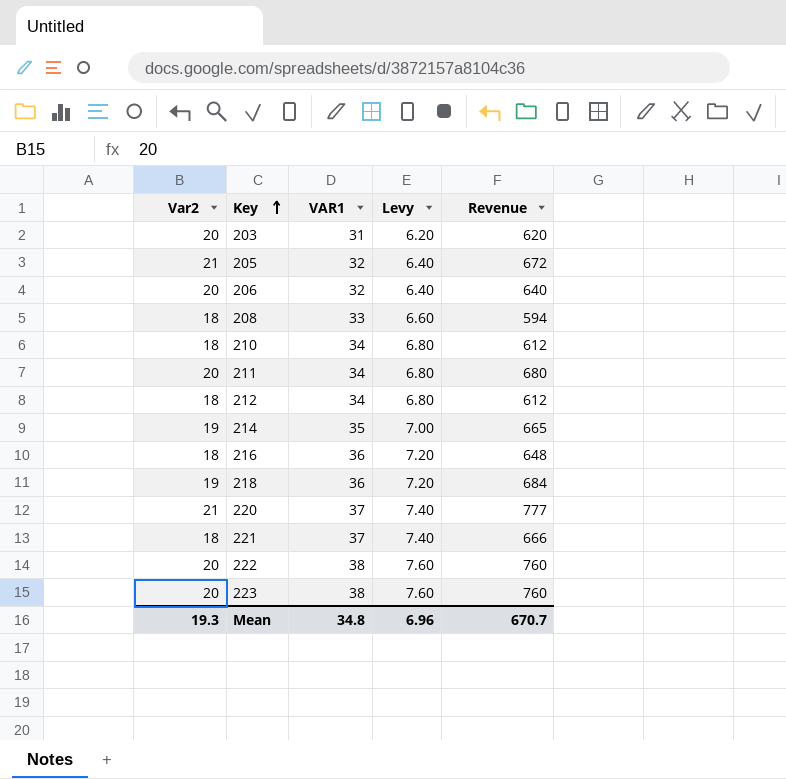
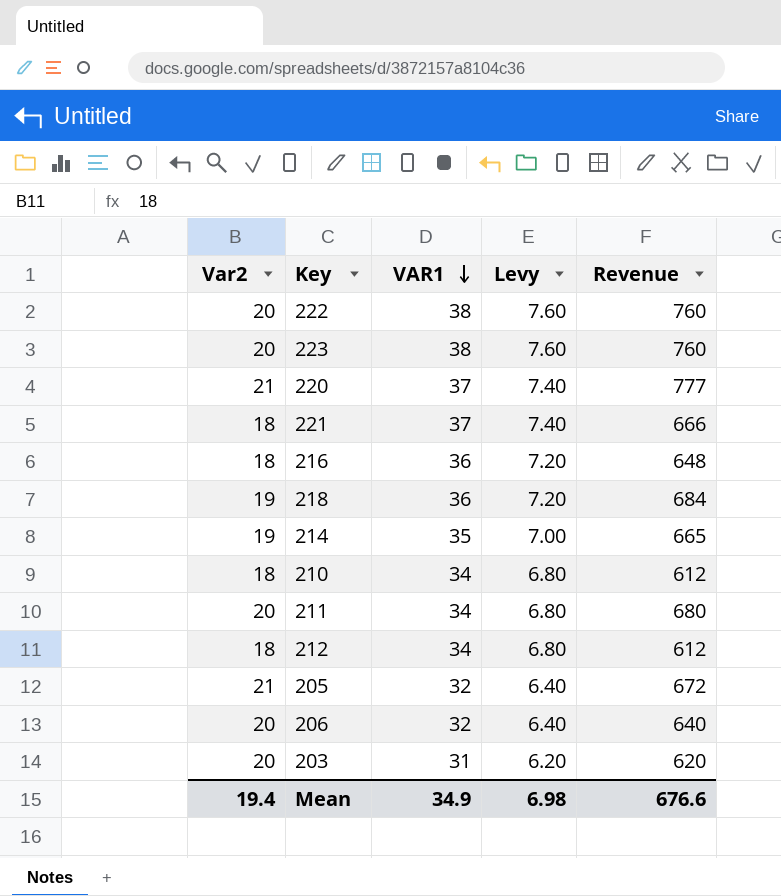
row order: Key ascending -> VAR1 descending
row 208: 18 | 33 | 6.60 | 594 -> none
Mean | Var2: 19.3 -> 19.4
Mean | VAR1: 34.8 -> 34.9
Mean | Levy: 6.96 -> 6.98
Mean | Revenue: 670.7 -> 676.6

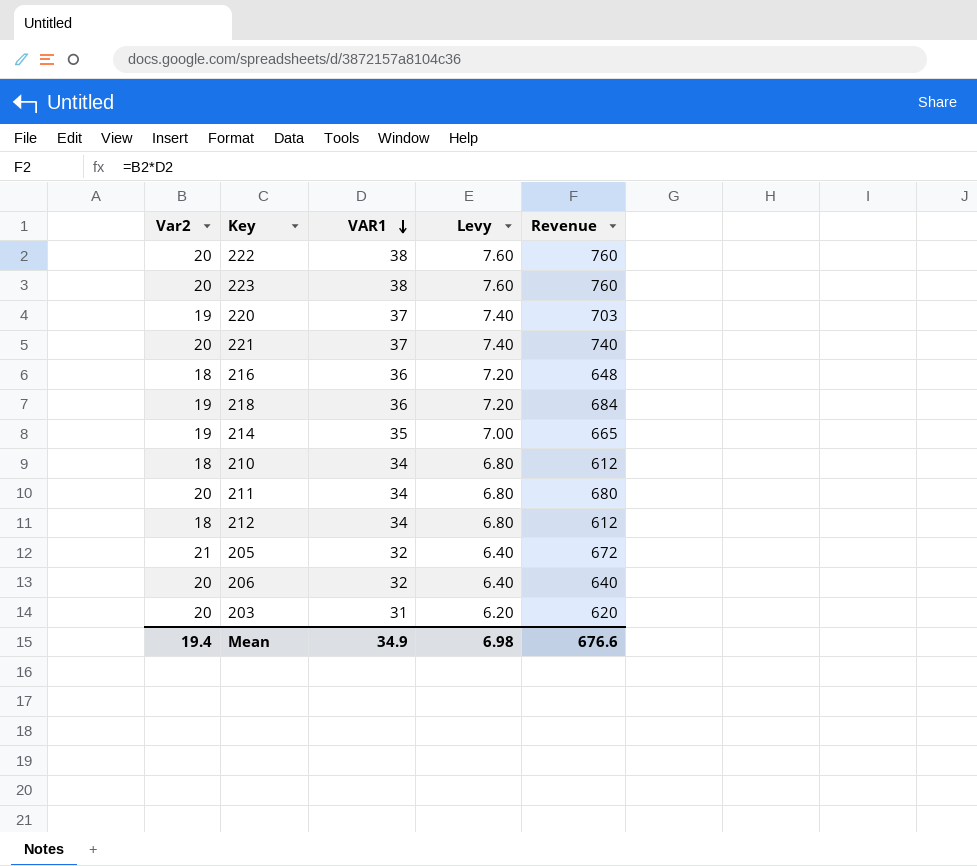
220 | Var2: 21 -> 19
220 | Revenue: 777 -> 703
221 | Var2: 18 -> 20
221 | Revenue: 666 -> 740

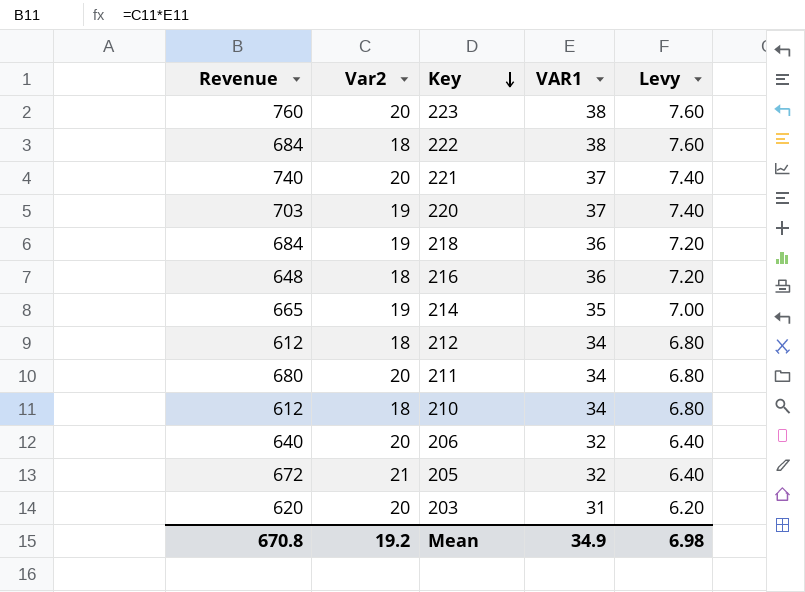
row order: VAR1 descending -> Key descending
column Revenue | position: 5 -> 1
222 | Revenue: 760 -> 684
222 | Var2: 20 -> 18
Mean | Revenue: 676.6 -> 670.8
Mean | Var2: 19.4 -> 19.2

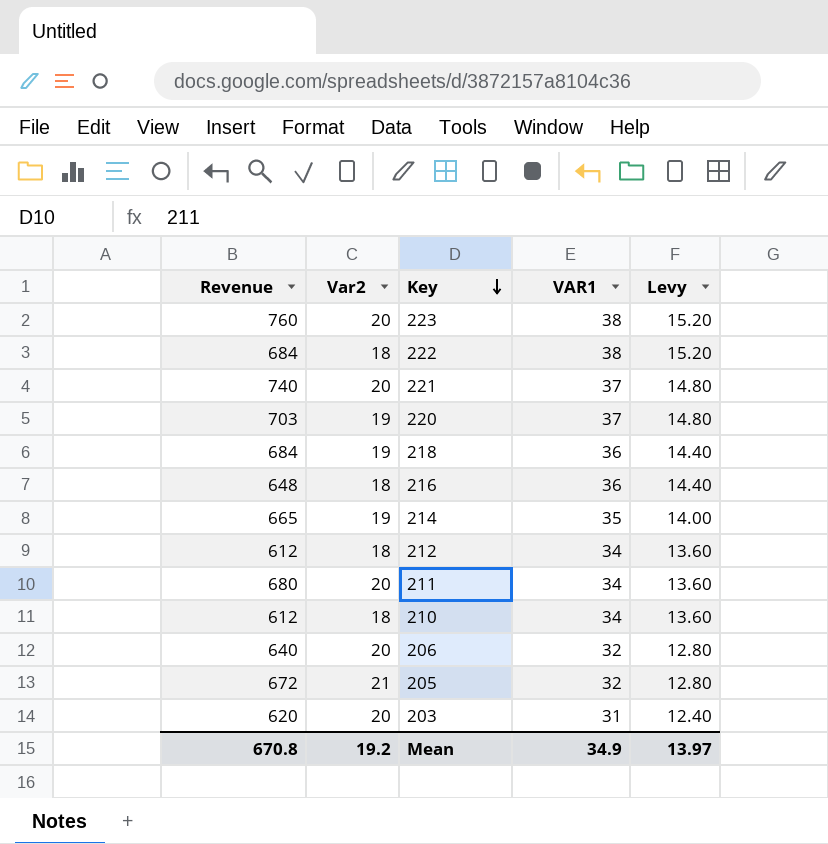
column Levy | formula: [VAR1] * 0.2 -> [VAR1] * 0.4
Mean | Levy: 6.98 -> 13.97

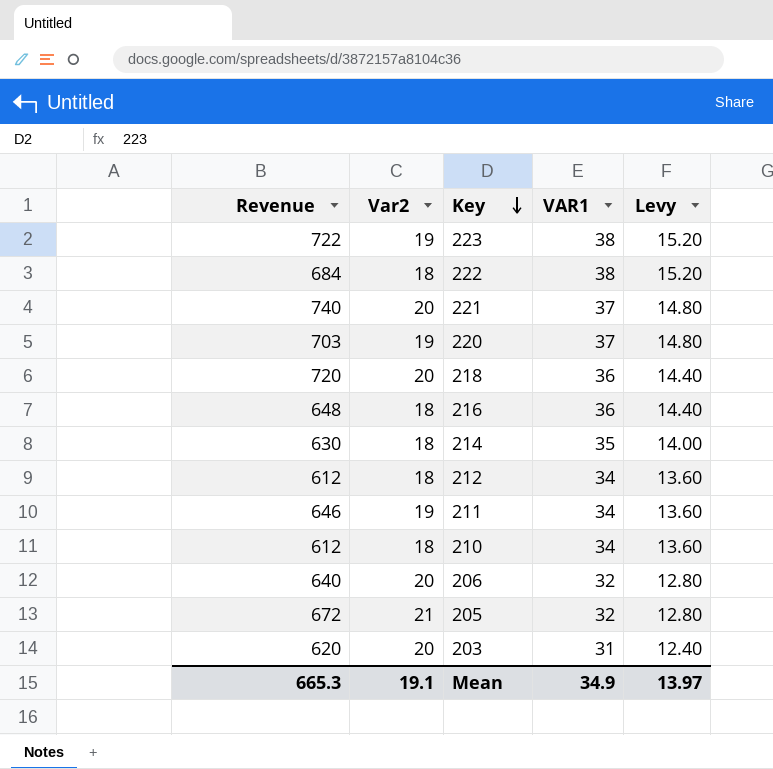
223 | Revenue: 760 -> 722
223 | Var2: 20 -> 19
218 | Revenue: 684 -> 720
218 | Var2: 19 -> 20
214 | Revenue: 665 -> 630
214 | Var2: 19 -> 18
211 | Revenue: 680 -> 646
211 | Var2: 20 -> 19
Mean | Revenue: 670.8 -> 665.3
Mean | Var2: 19.2 -> 19.1

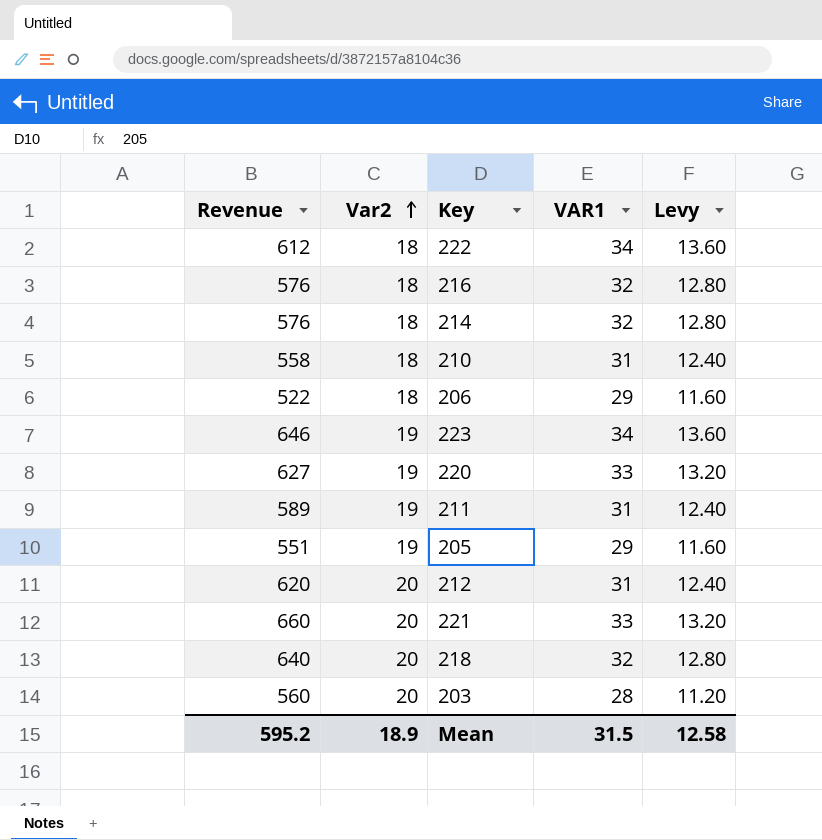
row order: Key descending -> Var2 ascending
222 | Revenue: 684 -> 612
222 | VAR1: 38 -> 34
222 | Levy: 15.20 -> 13.60
216 | Revenue: 648 -> 576
216 | VAR1: 36 -> 32
216 | Levy: 14.40 -> 12.80
214 | Revenue: 630 -> 576
214 | VAR1: 35 -> 32
214 | Levy: 14.00 -> 12.80
210 | Revenue: 612 -> 558
210 | VAR1: 34 -> 31
210 | Levy: 13.60 -> 12.40
206 | Revenue: 640 -> 522
206 | Var2: 20 -> 18
206 | VAR1: 32 -> 29
206 | Levy: 12.80 -> 11.60
223 | Revenue: 722 -> 646
223 | VAR1: 38 -> 34
223 | Levy: 15.20 -> 13.60
220 | Revenue: 703 -> 627
220 | VAR1: 37 -> 33
220 | Levy: 14.80 -> 13.20
211 | Revenue: 646 -> 589
211 | VAR1: 34 -> 31
211 | Levy: 13.60 -> 12.40
205 | Revenue: 672 -> 551
205 | Var2: 21 -> 19
205 | VAR1: 32 -> 29
205 | Levy: 12.80 -> 11.60
212 | Revenue: 612 -> 620
212 | Var2: 18 -> 20
212 | VAR1: 34 -> 31
212 | Levy: 13.60 -> 12.40
221 | Revenue: 740 -> 660
221 | VAR1: 37 -> 33
221 | Levy: 14.80 -> 13.20
218 | Revenue: 720 -> 640
218 | VAR1: 36 -> 32
218 | Levy: 14.40 -> 12.80
203 | Revenue: 620 -> 560
203 | VAR1: 31 -> 28
203 | Levy: 12.40 -> 11.20
Mean | Revenue: 665.3 -> 595.2
Mean | Var2: 19.1 -> 18.9
Mean | VAR1: 34.9 -> 31.5
Mean | Levy: 13.97 -> 12.58

